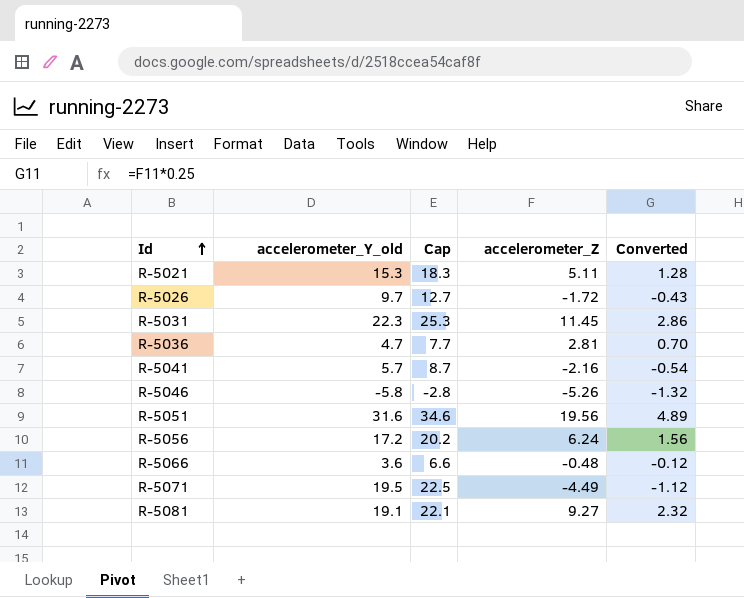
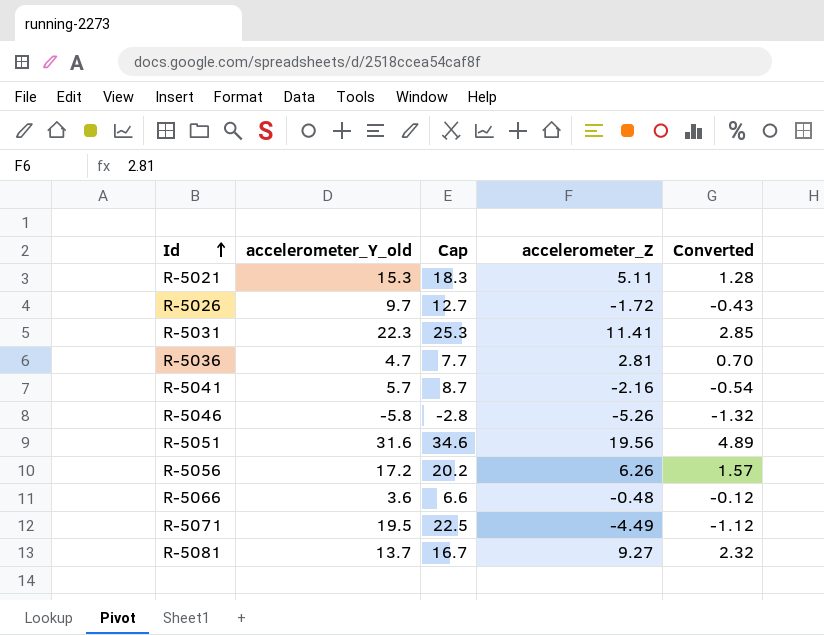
R-5031 | accelerometer_Z: 11.45 -> 11.41
R-5031 | Converted: 2.86 -> 2.85
R-5056 | accelerometer_Z: 6.24 -> 6.26
R-5056 | Converted: 1.56 -> 1.57
R-5081 | accelerometer_Y_old: 19.1 -> 13.7
R-5081 | Cap: 22.1 -> 16.7

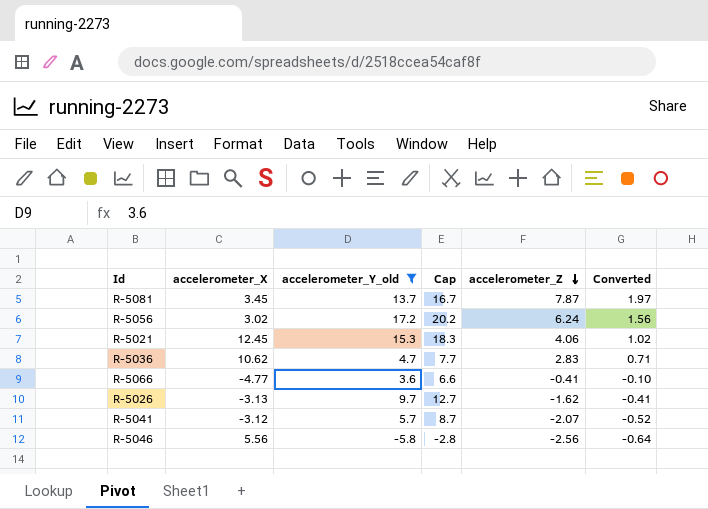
filter: none -> accelerometer_Y_old <= 17.2
row order: Id ascending -> accelerometer_Z descending
column accelerometer_X | position: none -> 2
R-5081 | accelerometer_Z: 9.27 -> 7.87
R-5081 | Converted: 2.32 -> 1.97
R-5056 | accelerometer_Z: 6.26 -> 6.24
R-5056 | Converted: 1.57 -> 1.56
R-5021 | accelerometer_Z: 5.11 -> 4.06
R-5021 | Converted: 1.28 -> 1.02
R-5036 | accelerometer_Z: 2.81 -> 2.83
R-5036 | Converted: 0.70 -> 0.71
R-5066 | accelerometer_Z: -0.48 -> -0.41
R-5066 | Converted: -0.12 -> -0.10
R-5026 | accelerometer_Z: -1.72 -> -1.62
R-5026 | Converted: -0.43 -> -0.41
R-5041 | accelerometer_Z: -2.16 -> -2.07
R-5041 | Converted: -0.54 -> -0.52
R-5046 | accelerometer_Z: -5.26 -> -2.56
R-5046 | Converted: -1.32 -> -0.64

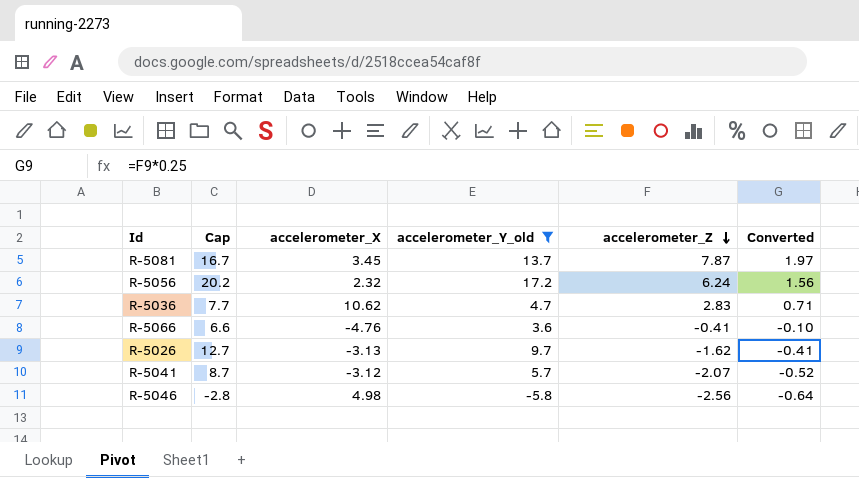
column Cap | position: 4 -> 2
row R-5021: 12.45 | 15.3 | 18.3 | 4.06 | 1.02 -> none
R-5056 | accelerometer_X: 3.02 -> 2.32
R-5066 | accelerometer_X: -4.77 -> -4.76
R-5046 | accelerometer_X: 5.56 -> 4.98

